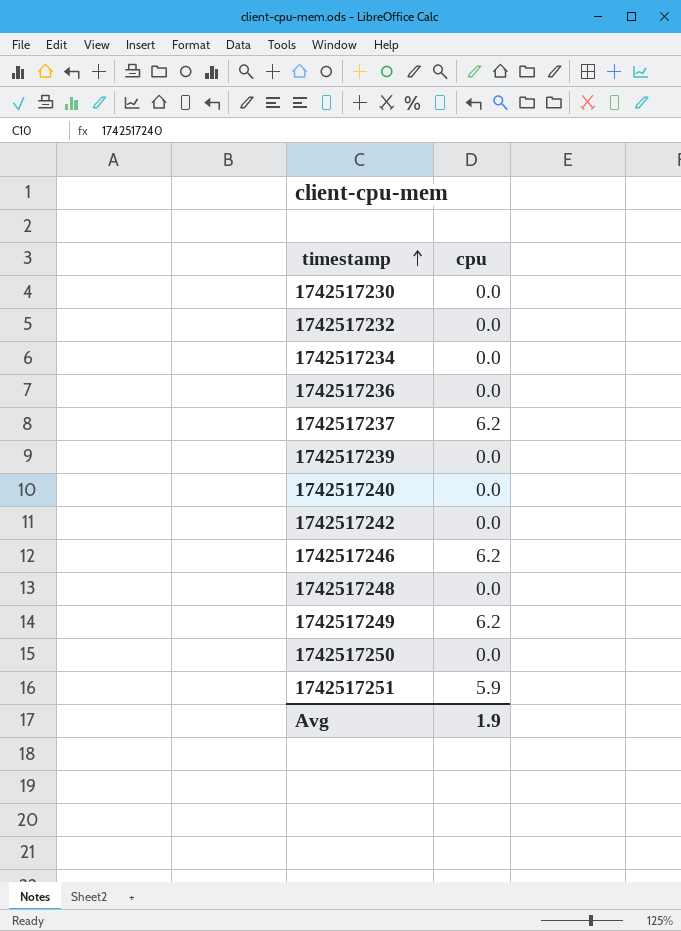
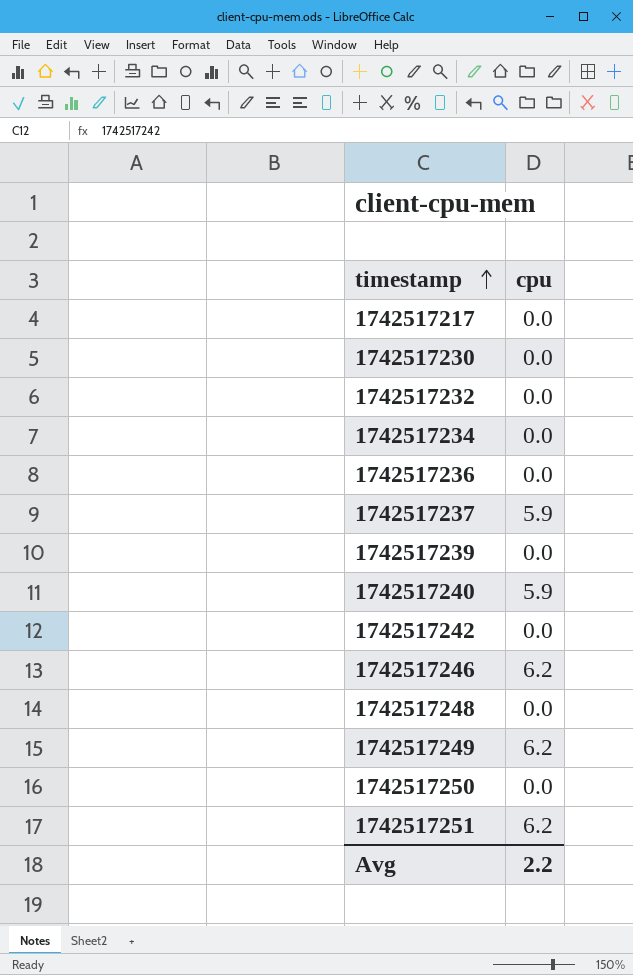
row 1742517217: none -> 0.0
1742517237 | cpu: 6.2 -> 5.9
1742517240 | cpu: 0.0 -> 5.9
1742517251 | cpu: 5.9 -> 6.2
Avg | cpu: 1.9 -> 2.2

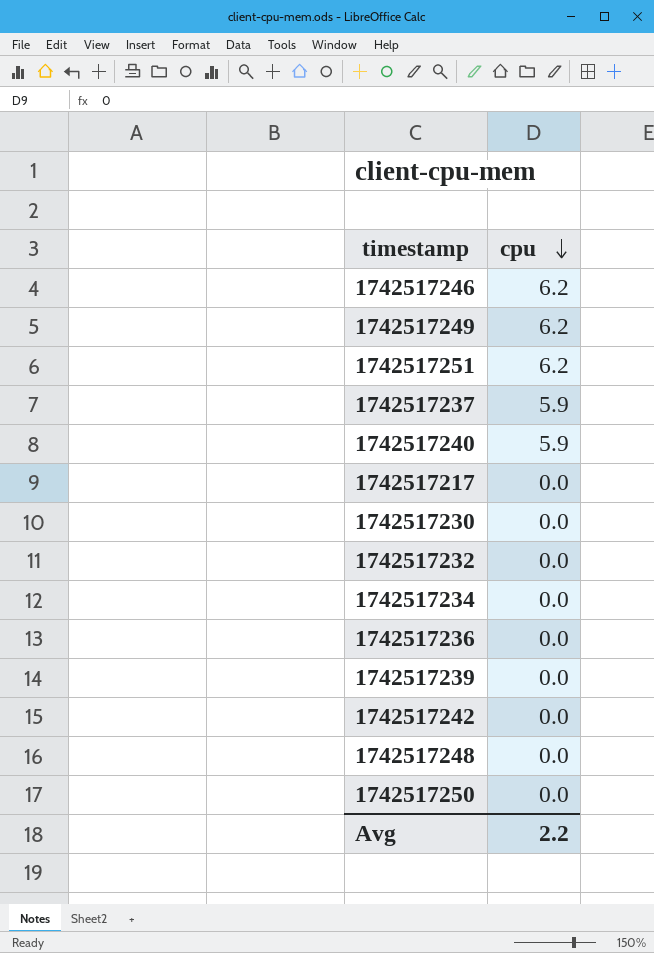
row order: timestamp ascending -> cpu descending

